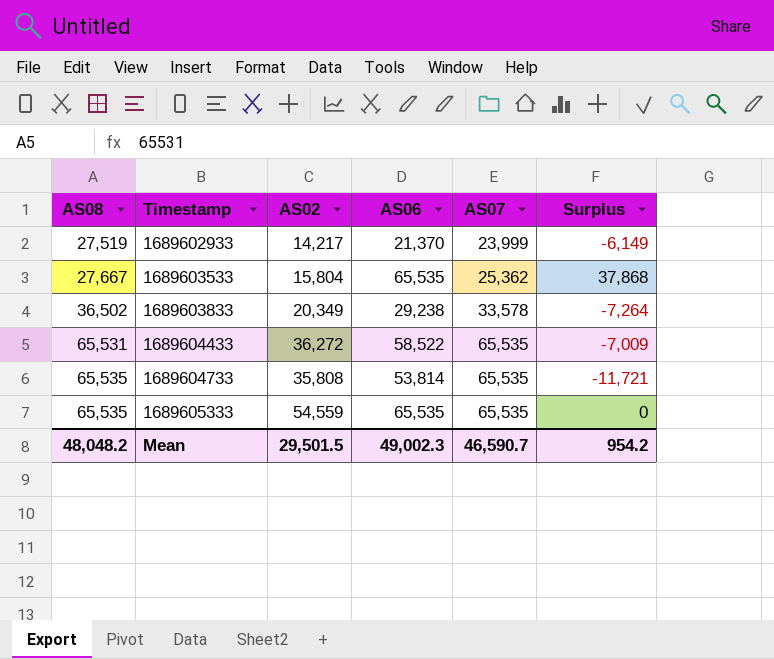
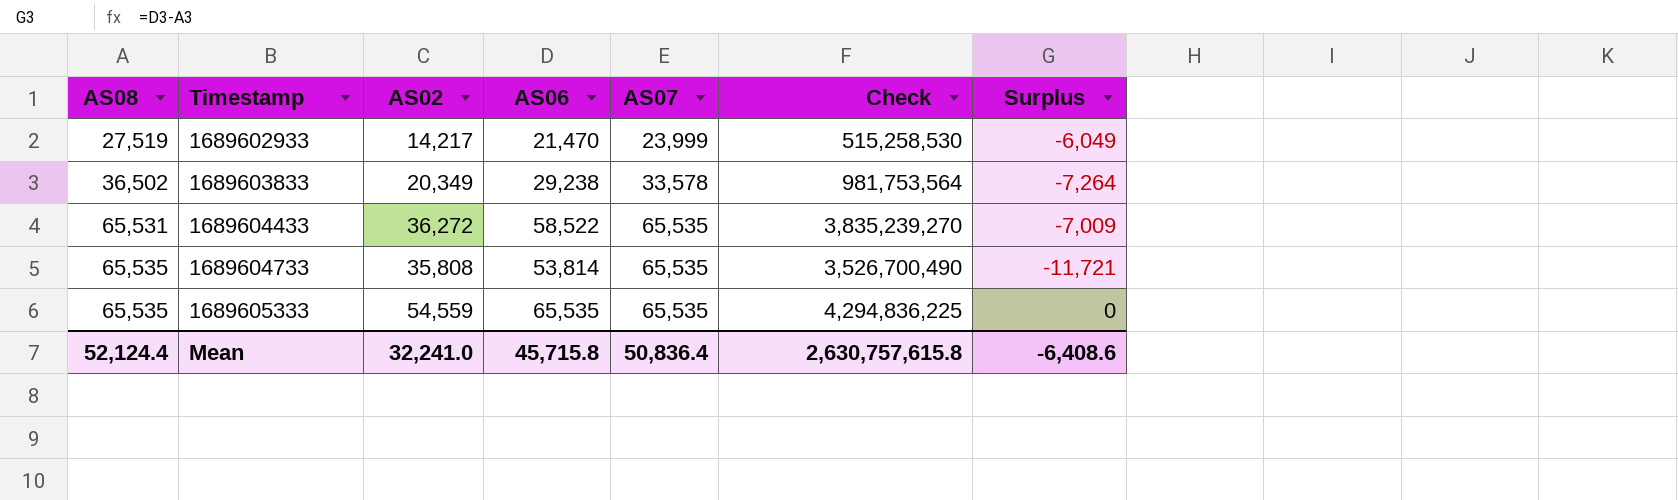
column Check | formula: none -> [AS06] * [AS07]
row 1689603533: 27,667 | 15,804 | 65,535 | 25,362 | 37,868 -> none
1689602933 | AS06: 21,370 -> 21,470
1689602933 | Surplus: -6,149 -> -6,049
Mean | AS08: 48,048.2 -> 52,124.4
Mean | AS02: 29,501.5 -> 32,241.0
Mean | AS06: 49,002.3 -> 45,715.8
Mean | AS07: 46,590.7 -> 50,836.4
Mean | Surplus: 954.2 -> -6,408.6

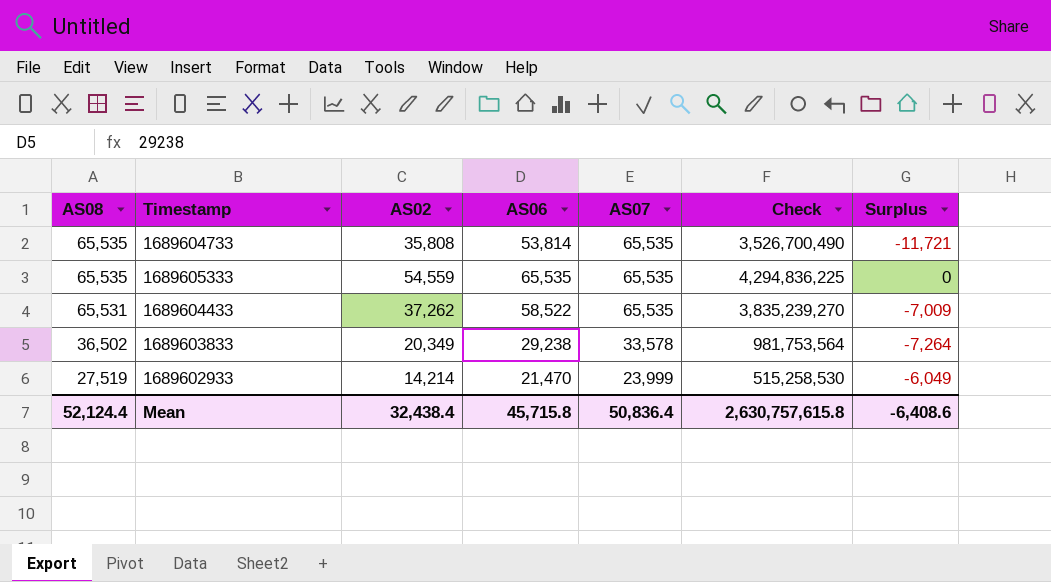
row order: AS08 ascending -> AS08 descending
1689604433 | AS02: 36,272 -> 37,262
1689602933 | AS02: 14,217 -> 14,214
Mean | AS02: 32,241.0 -> 32,438.4

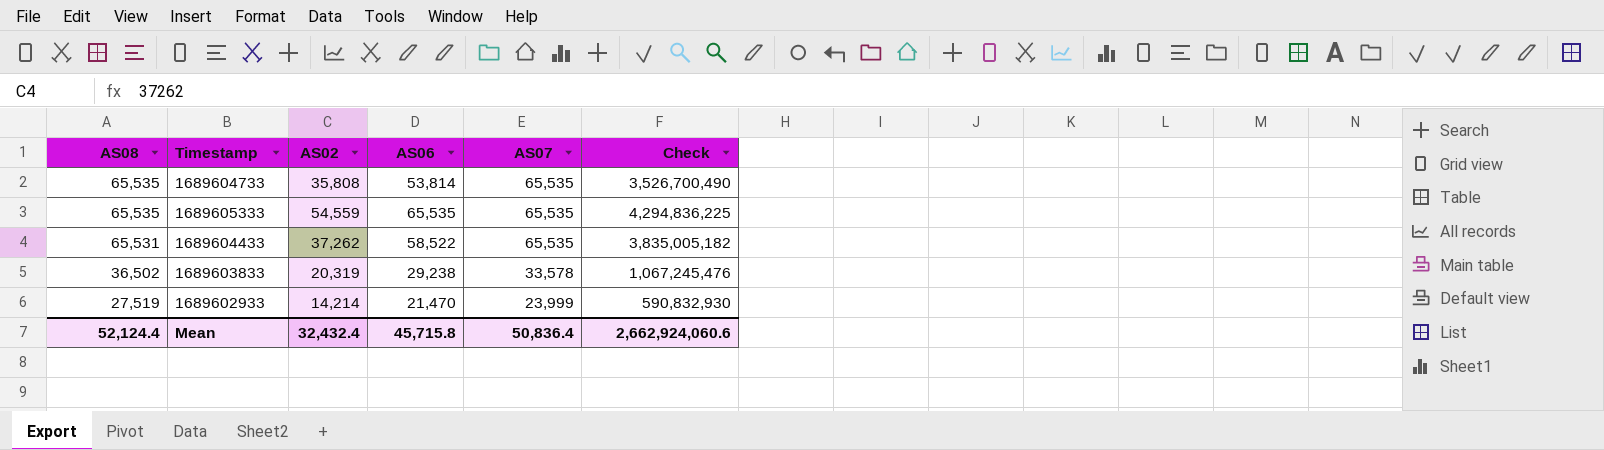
column Surplus | formula: [AS06] - [AS08] -> none
column Check | formula: [AS06] * [AS07] -> [AS08] * [AS06]
1689603833 | AS02: 20,349 -> 20,319
Mean | AS02: 32,438.4 -> 32,432.4
Mean | Check: 2,630,757,615.8 -> 2,662,924,060.6

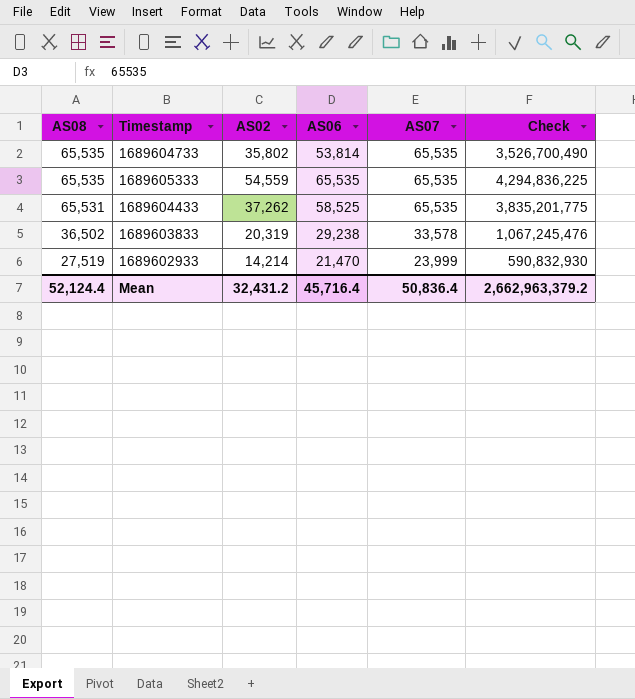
1689604733 | AS02: 35,808 -> 35,802
1689604433 | AS06: 58,522 -> 58,525
1689604433 | Check: 3,835,005,182 -> 3,835,201,775
Mean | AS02: 32,432.4 -> 32,431.2
Mean | AS06: 45,715.8 -> 45,716.4
Mean | Check: 2,662,924,060.6 -> 2,662,963,379.2

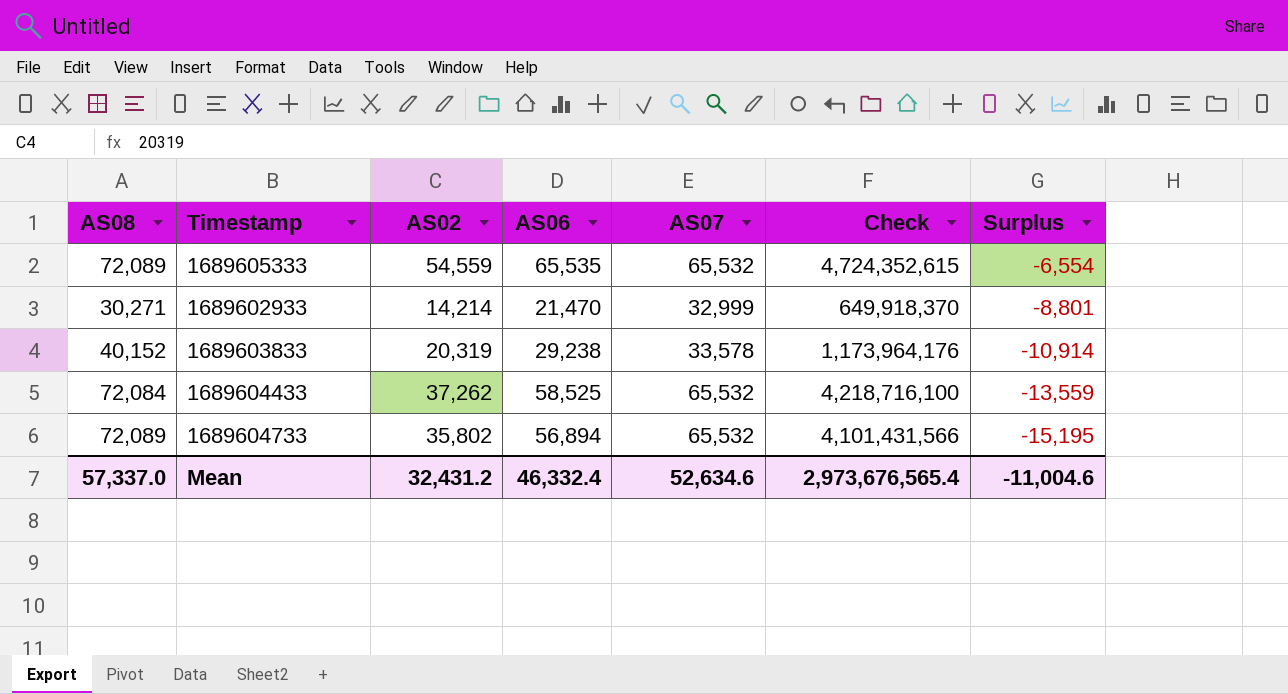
row order: AS08 descending -> Surplus descending
column Surplus | formula: none -> [AS06] - [AS08]
1689605333 | AS08: 65,535 -> 72,089
1689605333 | AS07: 65,535 -> 65,532
1689605333 | Check: 4,294,836,225 -> 4,724,352,615
1689602933 | AS08: 27,519 -> 30,271
1689602933 | AS07: 23,999 -> 32,999
1689602933 | Check: 590,832,930 -> 649,918,370
1689603833 | AS08: 36,502 -> 40,152
1689603833 | Check: 1,067,245,476 -> 1,173,964,176
1689604433 | AS08: 65,531 -> 72,084
1689604433 | AS07: 65,535 -> 65,532
1689604433 | Check: 3,835,201,775 -> 4,218,716,100
1689604733 | AS08: 65,535 -> 72,089
1689604733 | AS06: 53,814 -> 56,894
1689604733 | AS07: 65,535 -> 65,532
1689604733 | Check: 3,526,700,490 -> 4,101,431,566
Mean | AS08: 52,124.4 -> 57,337.0
Mean | AS06: 45,716.4 -> 46,332.4
Mean | AS07: 50,836.4 -> 52,634.6
Mean | Check: 2,662,963,379.2 -> 2,973,676,565.4

